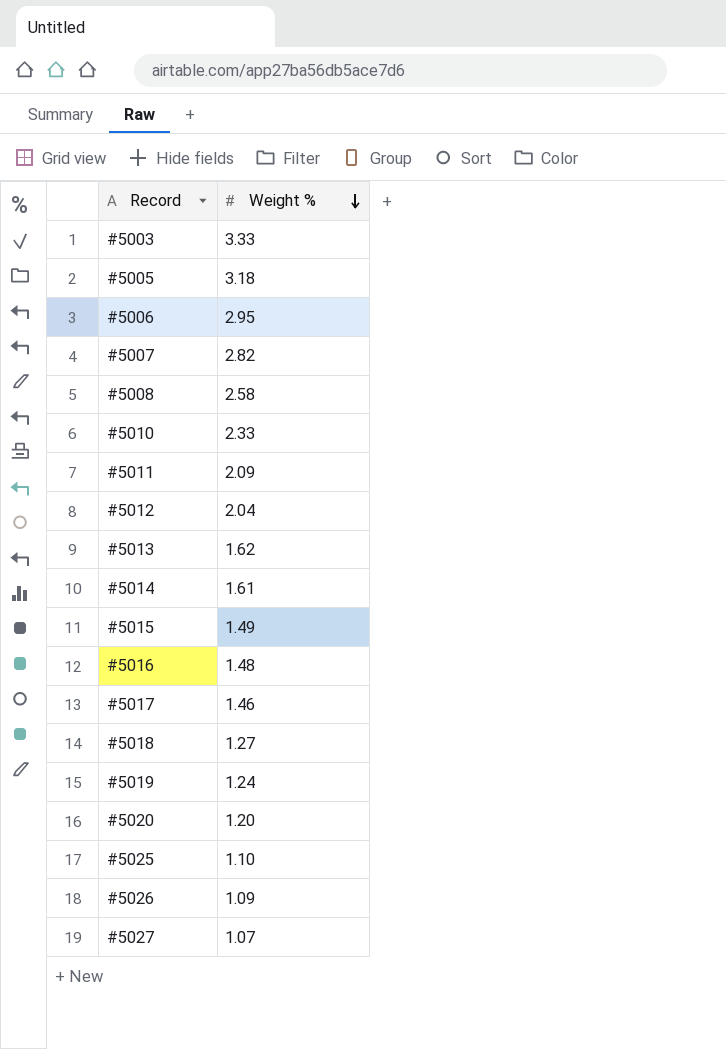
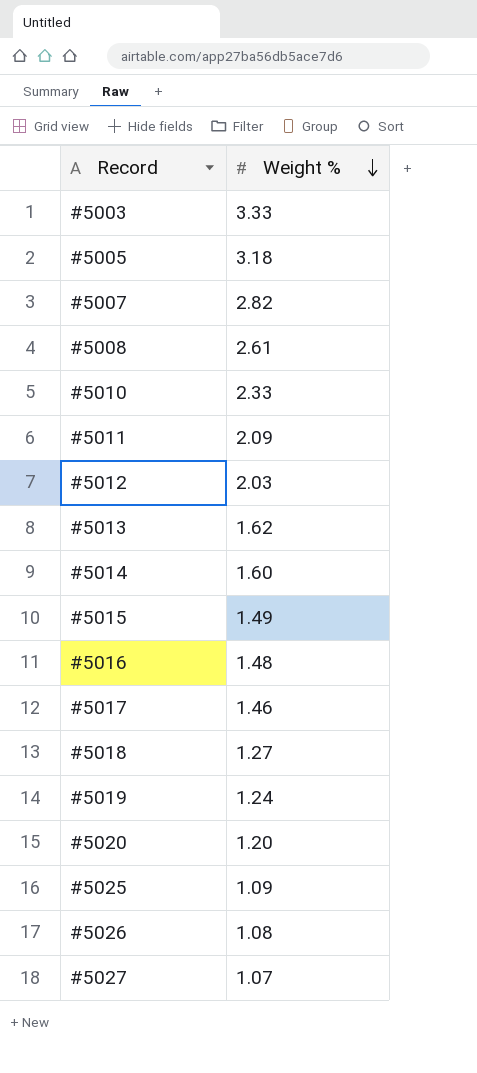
row #5006: 2.95 -> none
#5008 | Weight %: 2.58 -> 2.61
#5012 | Weight %: 2.04 -> 2.03
#5014 | Weight %: 1.61 -> 1.60
#5025 | Weight %: 1.10 -> 1.09
#5026 | Weight %: 1.09 -> 1.08

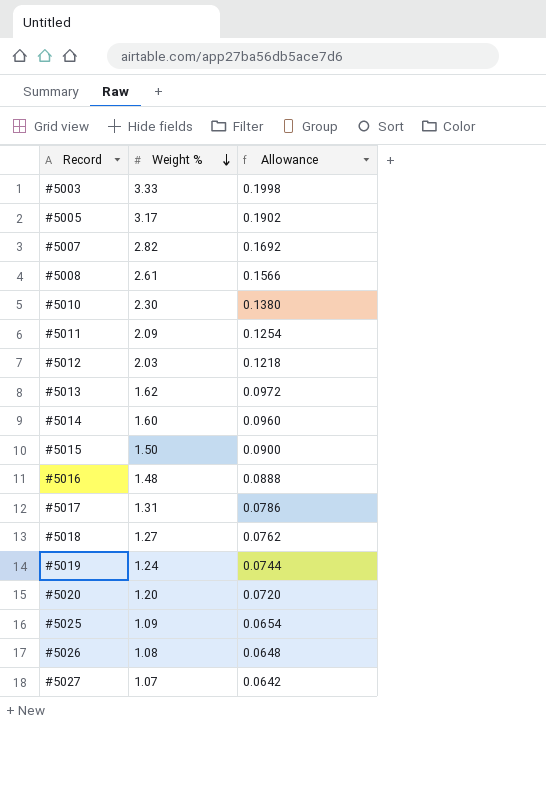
column Allowance | formula: none -> [Weight %] * 0.06
#5005 | Weight %: 3.18 -> 3.17
#5010 | Weight %: 2.33 -> 2.30
#5015 | Weight %: 1.49 -> 1.50
#5017 | Weight %: 1.46 -> 1.31

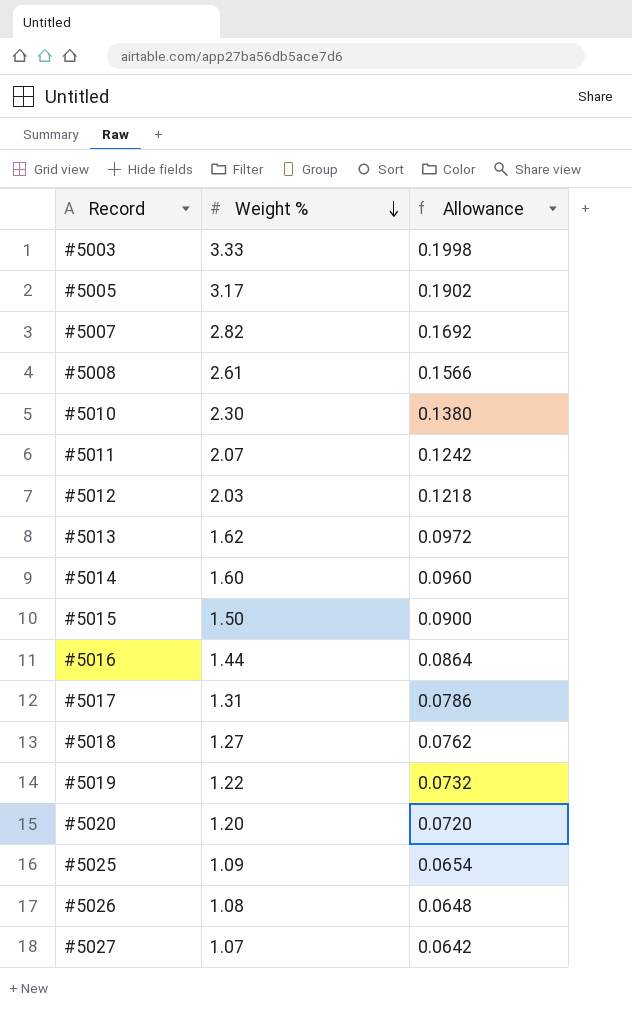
#5011 | Weight %: 2.09 -> 2.07
#5011 | Allowance: 0.1254 -> 0.1242
#5016 | Weight %: 1.48 -> 1.44
#5016 | Allowance: 0.0888 -> 0.0864
#5019 | Weight %: 1.24 -> 1.22
#5019 | Allowance: 0.0744 -> 0.0732

